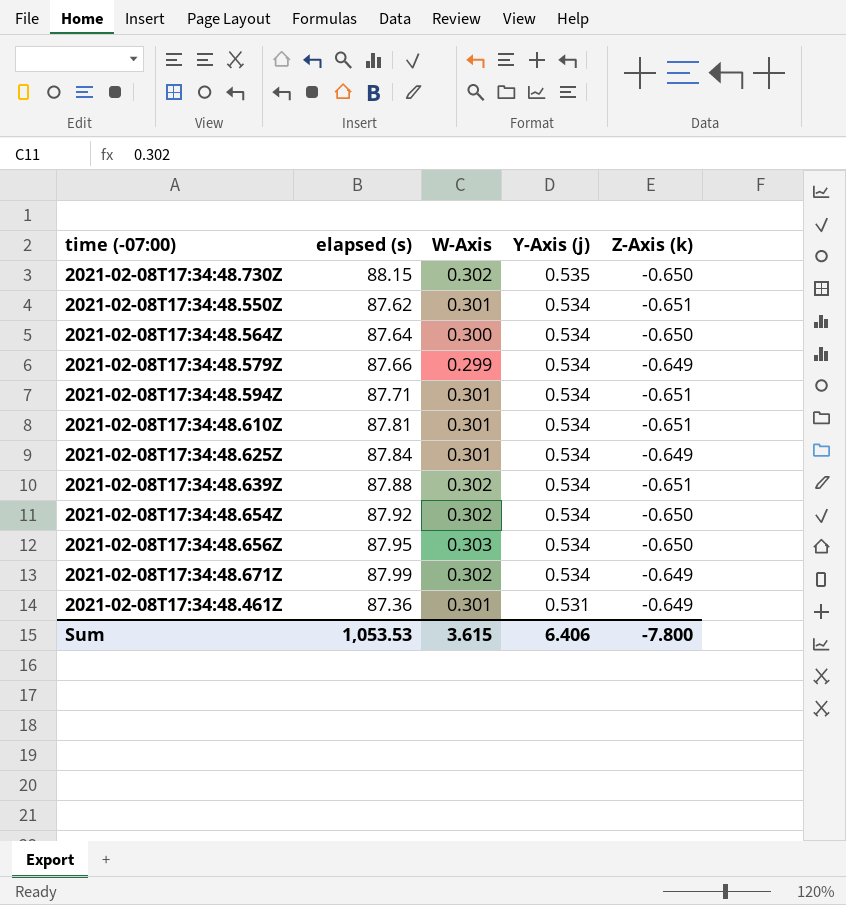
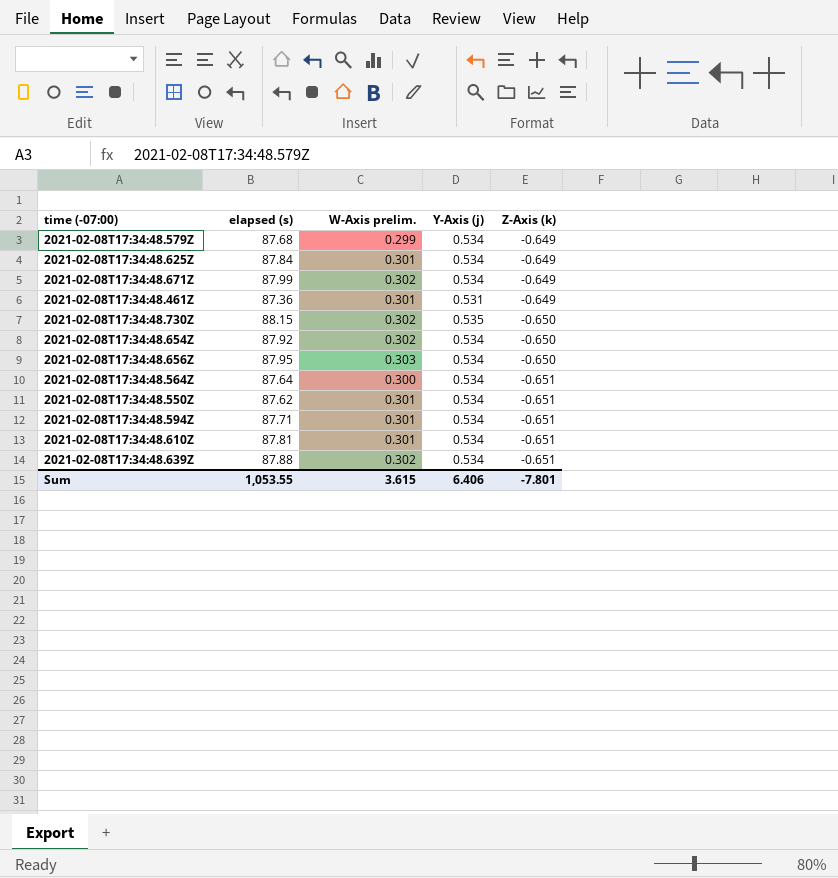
row order: Y-Axis (j) descending -> Z-Axis (k) descending
column name: W-Axis -> W-Axis prelim.
2021-02-08T17:34:48.579Z | elapsed (s): 87.66 -> 87.68
2021-02-08T17:34:48.564Z | Z-Axis (k): -0.650 -> -0.651
Sum | elapsed (s): 1,053.53 -> 1,053.55
Sum | Z-Axis (k): -7.800 -> -7.801

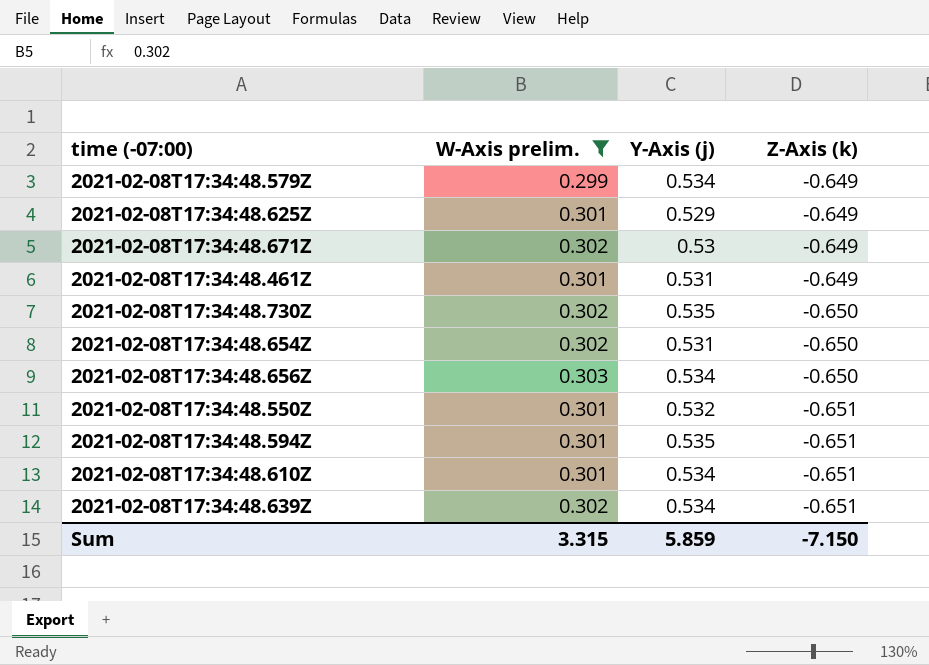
filter: none -> W-Axis prelim. != 0.300
column elapsed (s) | position: 2 -> none
2021-02-08T17:34:48.625Z | Y-Axis (j): 0.534 -> 0.529
2021-02-08T17:34:48.671Z | Y-Axis (j): 0.534 -> 0.53
2021-02-08T17:34:48.654Z | Y-Axis (j): 0.534 -> 0.531
2021-02-08T17:34:48.550Z | Y-Axis (j): 0.534 -> 0.532
2021-02-08T17:34:48.594Z | Y-Axis (j): 0.534 -> 0.535
Sum | W-Axis prelim.: 3.615 -> 3.315
Sum | Y-Axis (j): 6.406 -> 5.859
Sum | Z-Axis (k): -7.801 -> -7.150

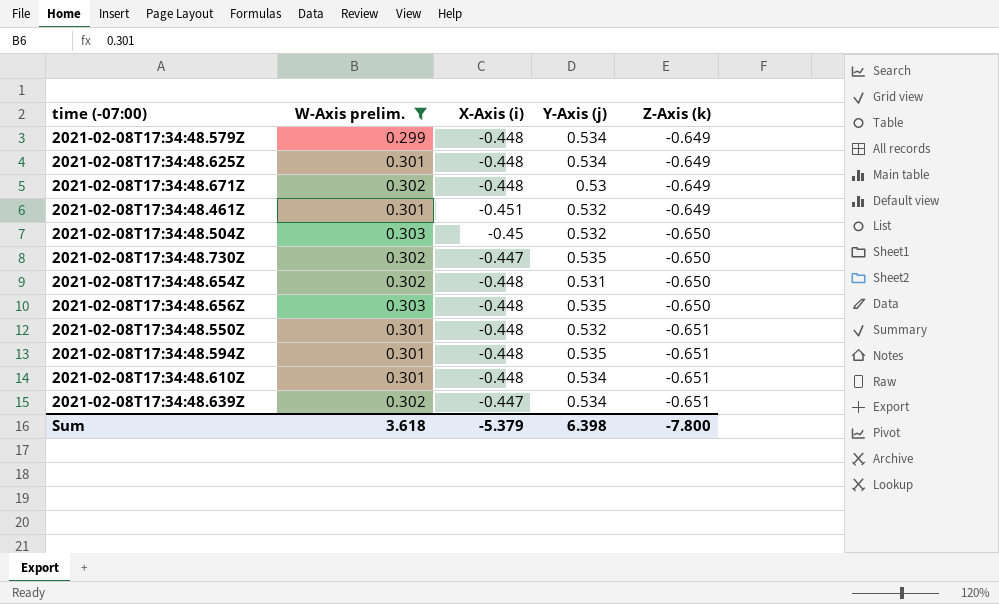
column X-Axis (i) | position: none -> 3
2021-02-08T17:34:48.625Z | Y-Axis (j): 0.529 -> 0.534
2021-02-08T17:34:48.461Z | Y-Axis (j): 0.531 -> 0.532
row 2021-02-08T17:34:48.504Z: none -> 0.303 | -0.45 | 0.532 | -0.650
2021-02-08T17:34:48.656Z | Y-Axis (j): 0.534 -> 0.535
Sum | W-Axis prelim.: 3.315 -> 3.618
Sum | Y-Axis (j): 5.859 -> 6.398
Sum | Z-Axis (k): -7.150 -> -7.800

